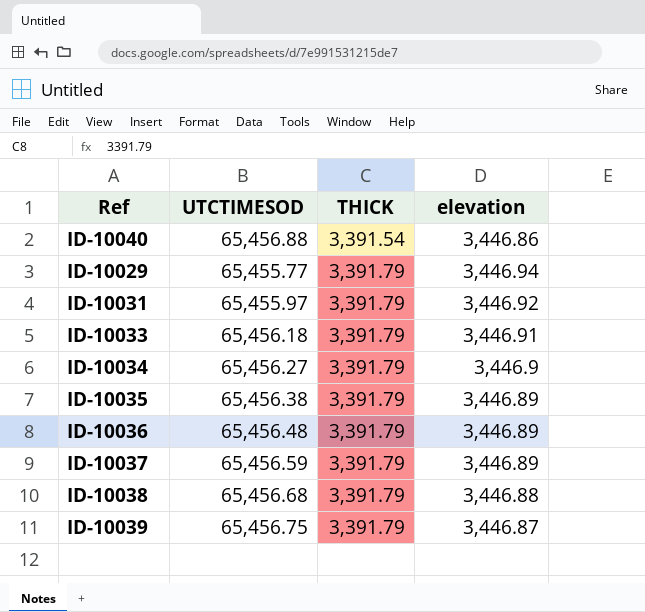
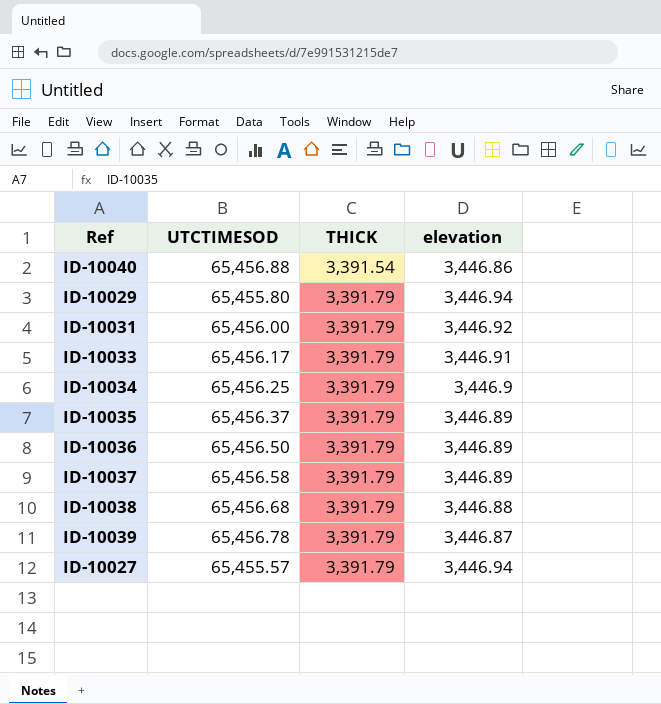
ID-10029 | UTCTIMESOD: 65,455.77 -> 65,455.80
ID-10031 | UTCTIMESOD: 65,455.97 -> 65,456.00
ID-10033 | UTCTIMESOD: 65,456.18 -> 65,456.17
ID-10034 | UTCTIMESOD: 65,456.27 -> 65,456.25
ID-10035 | UTCTIMESOD: 65,456.38 -> 65,456.37
ID-10036 | UTCTIMESOD: 65,456.48 -> 65,456.50
ID-10037 | UTCTIMESOD: 65,456.59 -> 65,456.58
ID-10039 | UTCTIMESOD: 65,456.75 -> 65,456.78
row ID-10027: none -> 65,455.57 | 3,391.79 | 3,446.94

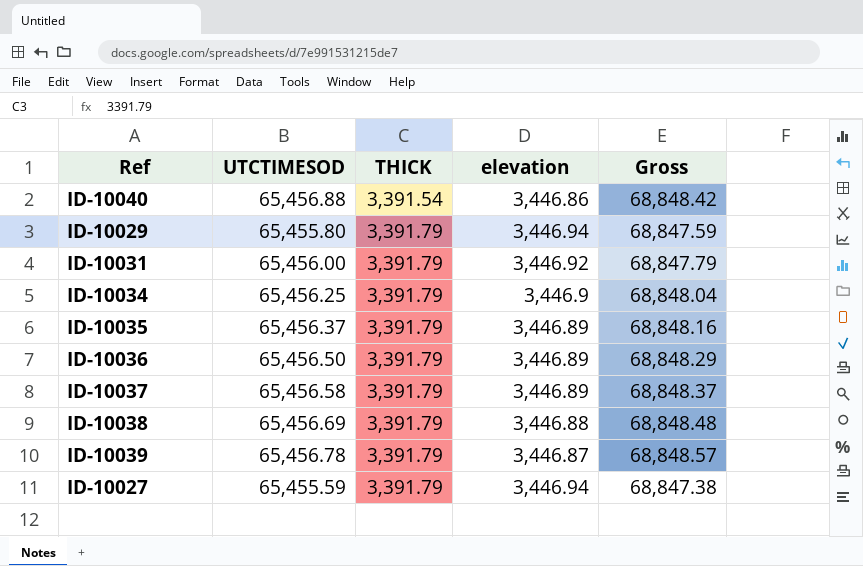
column Gross | formula: none -> [UTCTIMESOD] + [THICK]
row ID-10033: 65,456.17 | 3,391.79 | 3,446.91 -> none
ID-10038 | UTCTIMESOD: 65,456.68 -> 65,456.69
ID-10027 | UTCTIMESOD: 65,455.57 -> 65,455.59

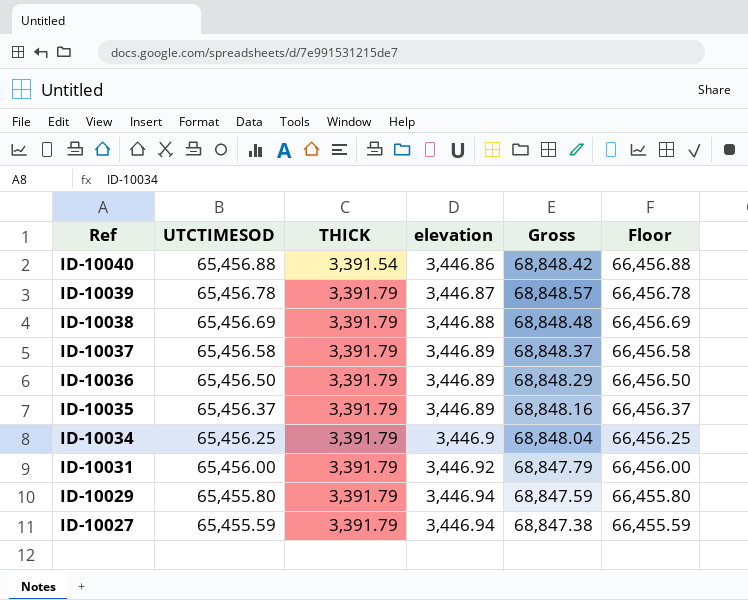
row order: THICK ascending -> Ref descending
column Floor | formula: none -> [UTCTIMESOD] + 1000

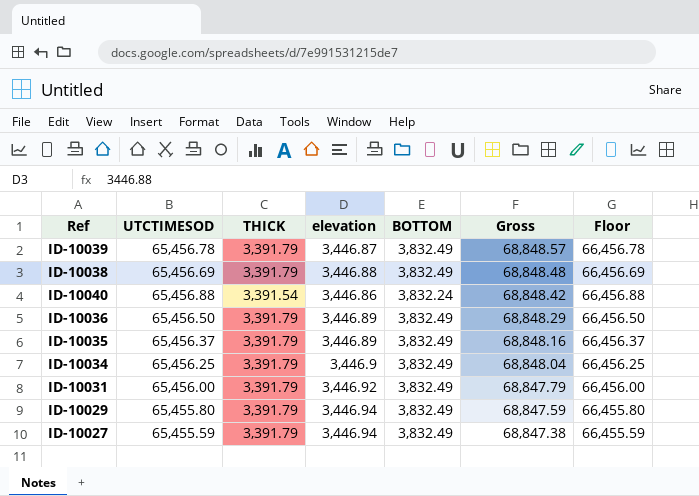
row order: Ref descending -> Gross descending
column BOTTOM | position: none -> 5
row ID-10037: 65,456.58 | 3,391.79 | 3,446.89 | 68,848.37 | 66,456.58 -> none

